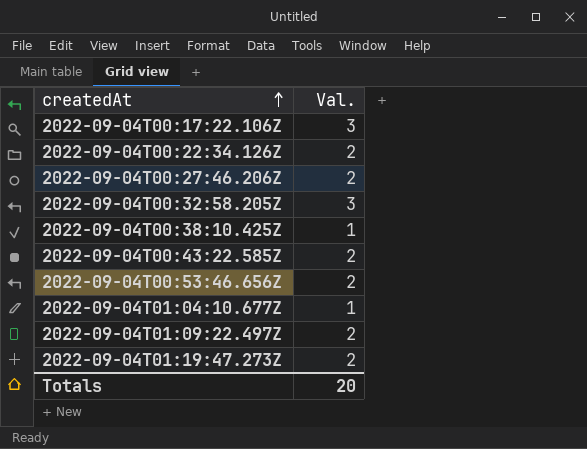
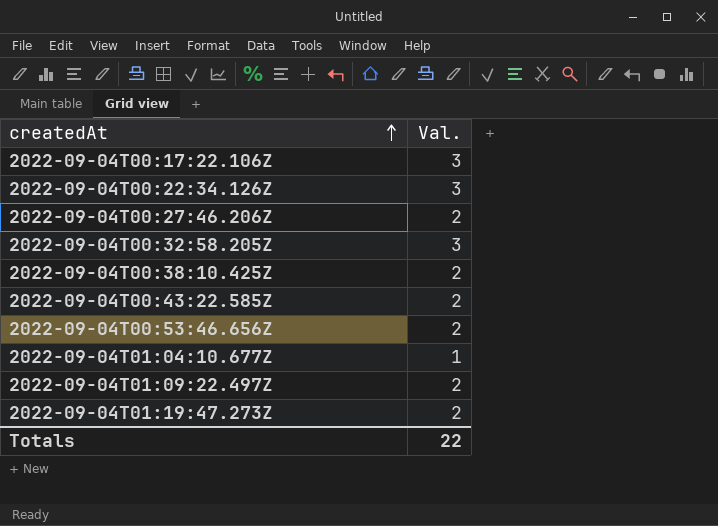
2022-09-04T00:22:34.126Z | Val.: 2 -> 3
2022-09-04T00:38:10.425Z | Val.: 1 -> 2
Totals | Val.: 20 -> 22

